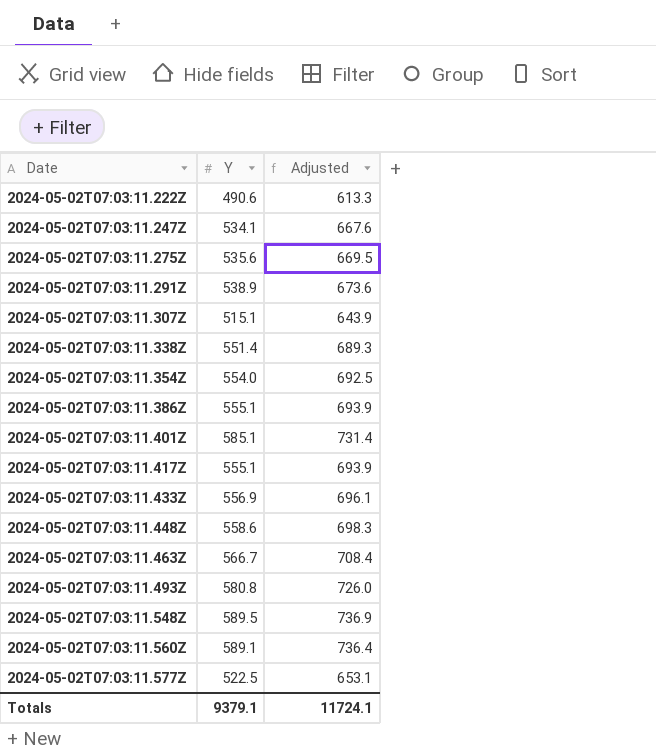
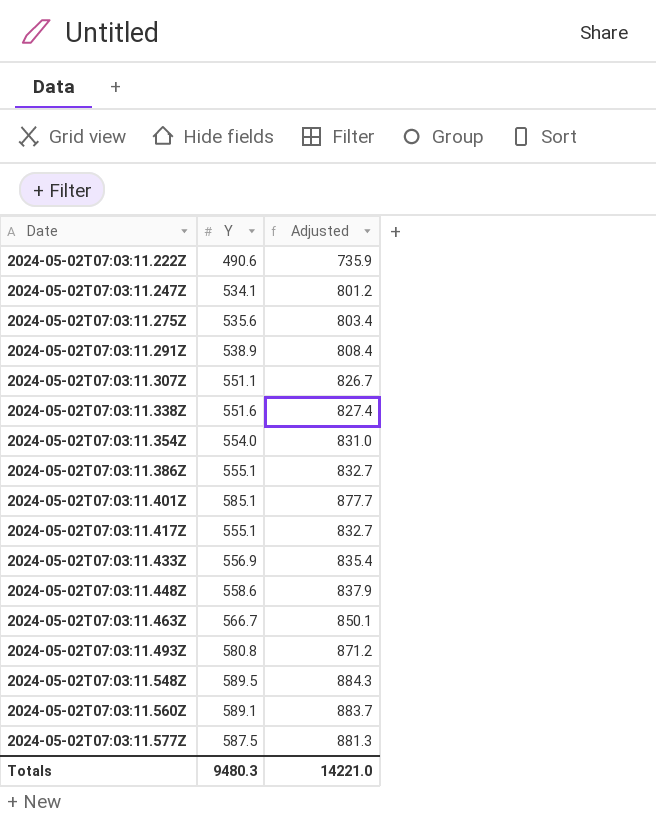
column Adjusted | formula: [Y] * 1.25 -> [Y] * 1.5
2024-05-02T07:03:11.307Z | Y: 515.1 -> 551.1
2024-05-02T07:03:11.338Z | Y: 551.4 -> 551.6
2024-05-02T07:03:11.577Z | Y: 522.5 -> 587.5
Totals | Y: 9379.1 -> 9480.3
Totals | Adjusted: 11724.1 -> 14221.0

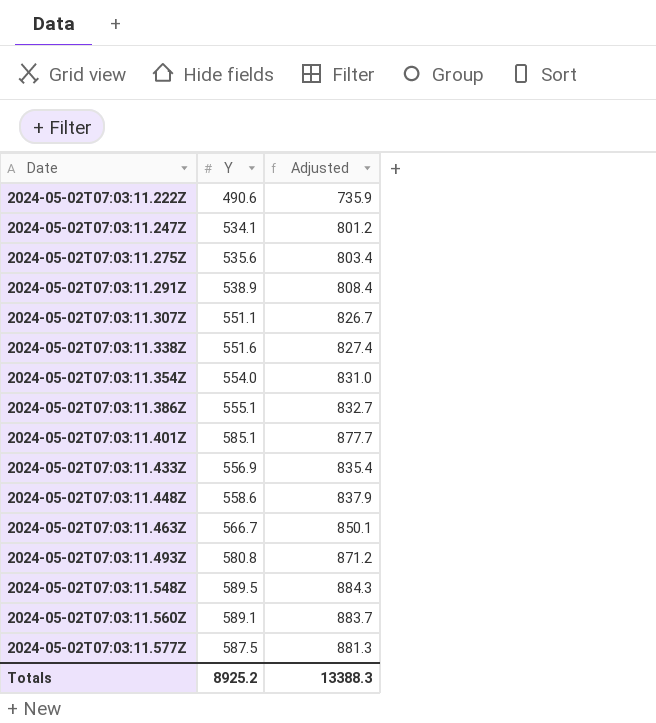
row 2024-05-02T07:03:11.417Z: 555.1 | 832.7 -> none
Totals | Y: 9480.3 -> 8925.2
Totals | Adjusted: 14221.0 -> 13388.3

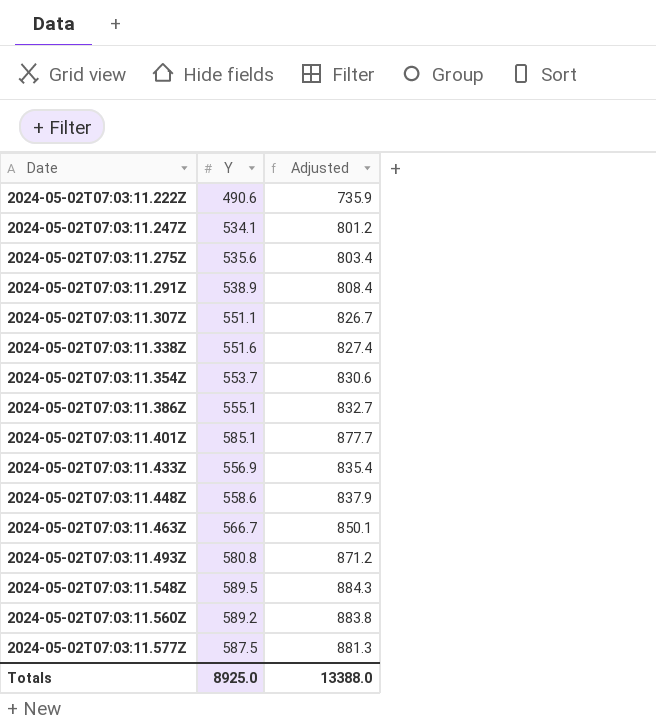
2024-05-02T07:03:11.354Z | Y: 554.0 -> 553.7
2024-05-02T07:03:11.354Z | Adjusted: 831.0 -> 830.6
2024-05-02T07:03:11.560Z | Y: 589.1 -> 589.2
2024-05-02T07:03:11.560Z | Adjusted: 883.7 -> 883.8
Totals | Y: 8925.2 -> 8925.0
Totals | Adjusted: 13388.3 -> 13388.0

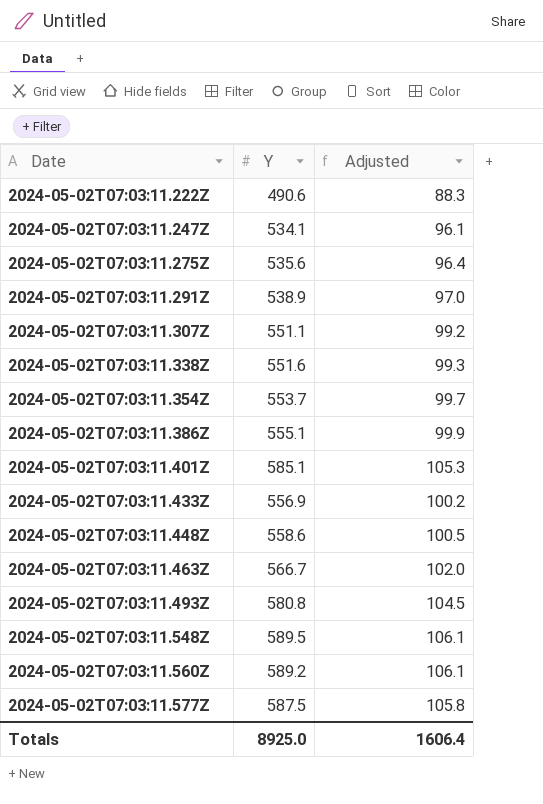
column Adjusted | formula: [Y] * 1.5 -> [Y] * 0.18
Totals | Adjusted: 13388.0 -> 1606.4

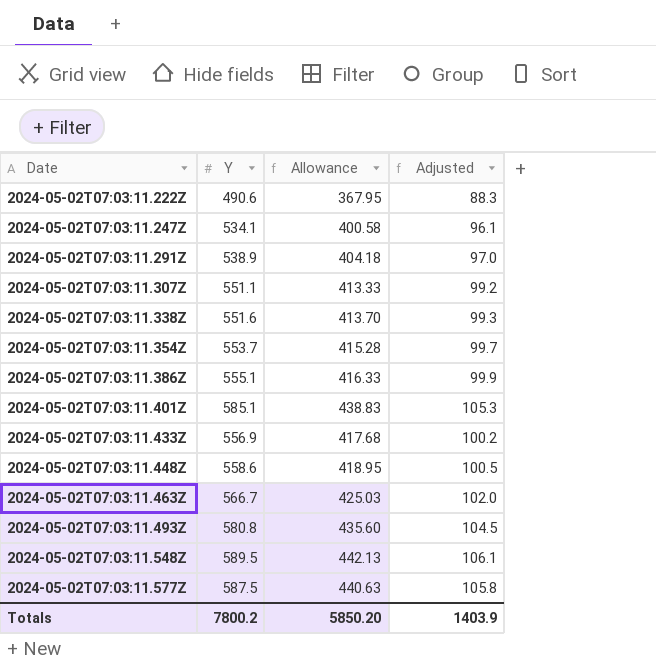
column Allowance | formula: none -> [Y] * 0.75
row 2024-05-02T07:03:11.275Z: 535.6 | 96.4 -> none
row 2024-05-02T07:03:11.560Z: 589.2 | 106.1 -> none
Totals | Y: 8925.0 -> 7800.2
Totals | Adjusted: 1606.4 -> 1403.9

